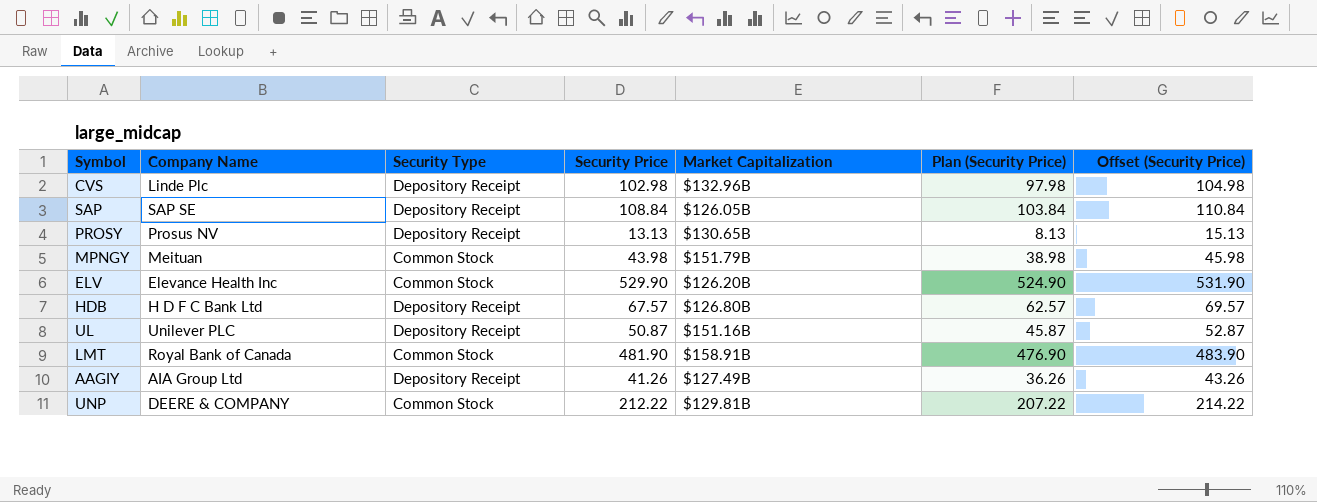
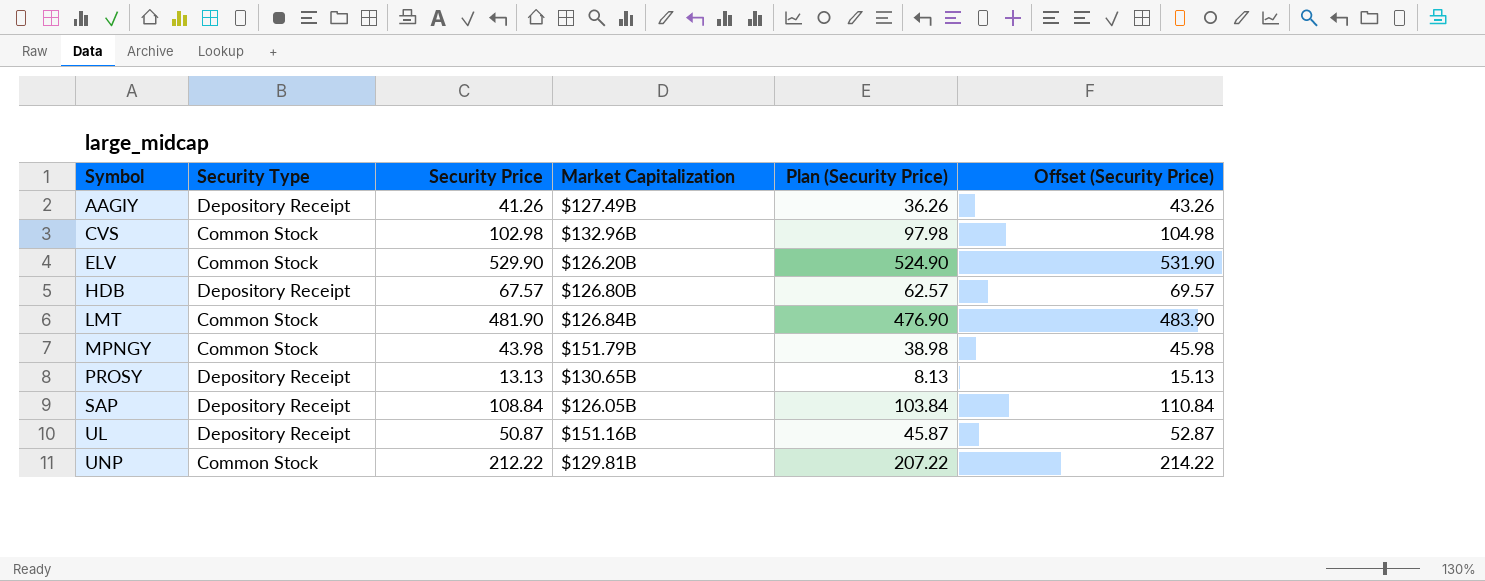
row order: none -> Symbol ascending
column Company Name | position: 2 -> none
CVS | Security Type: Depository Receipt -> Common Stock
LMT | Market Capitalization: $158.91B -> $126.84B

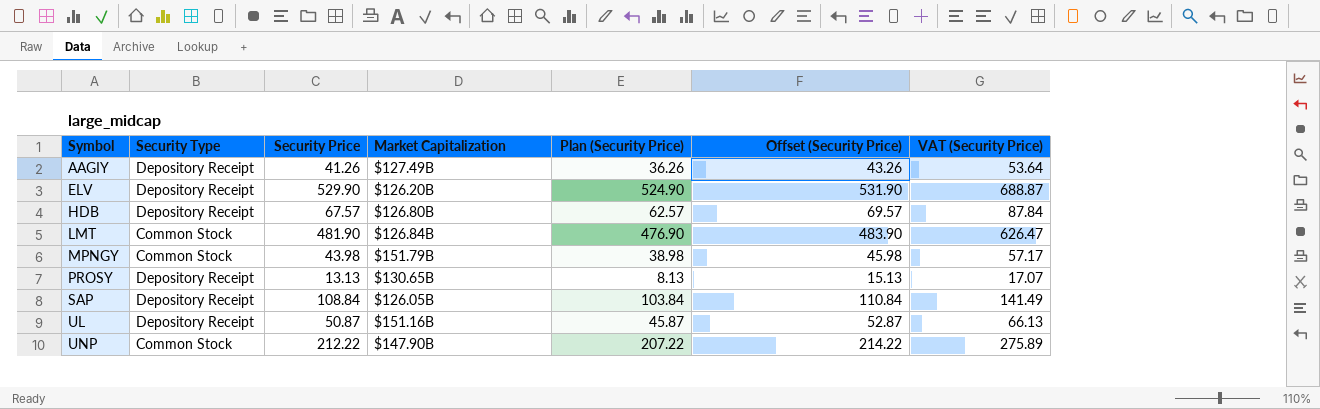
column VAT (Security Price) | formula: none -> [Security Price] * 1.3
row CVS: Common Stock | 102.98 | $132.96B | 97.98 | 104.98 -> none
ELV | Security Type: Common Stock -> Depository Receipt
UNP | Market Capitalization: $129.81B -> $147.90B

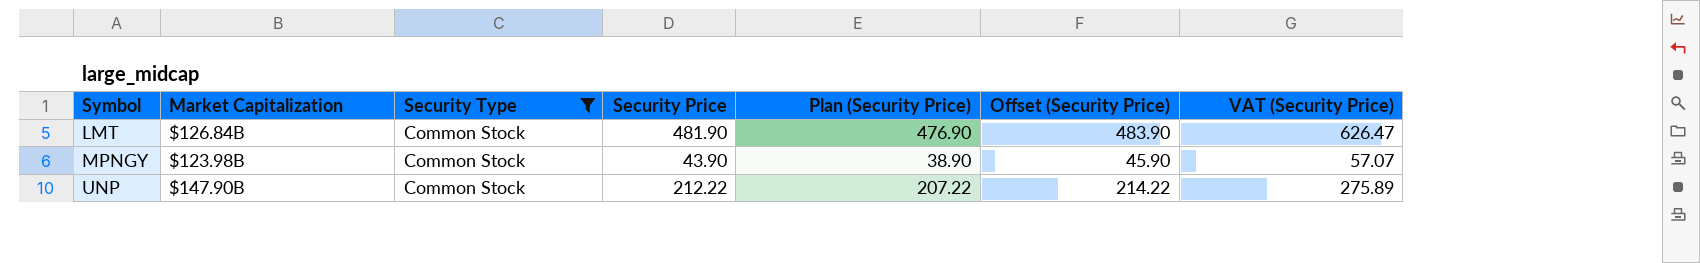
filter: none -> Security Type = Common Stock
column Market Capitalization | position: 4 -> 2
MPNGY | Market Capitalization: $151.79B -> $123.98B
MPNGY | Security Price: 43.98 -> 43.90
MPNGY | Plan (Security Price): 38.98 -> 38.90
MPNGY | Offset (Security Price): 45.98 -> 45.90
MPNGY | VAT (Security Price): 57.17 -> 57.07

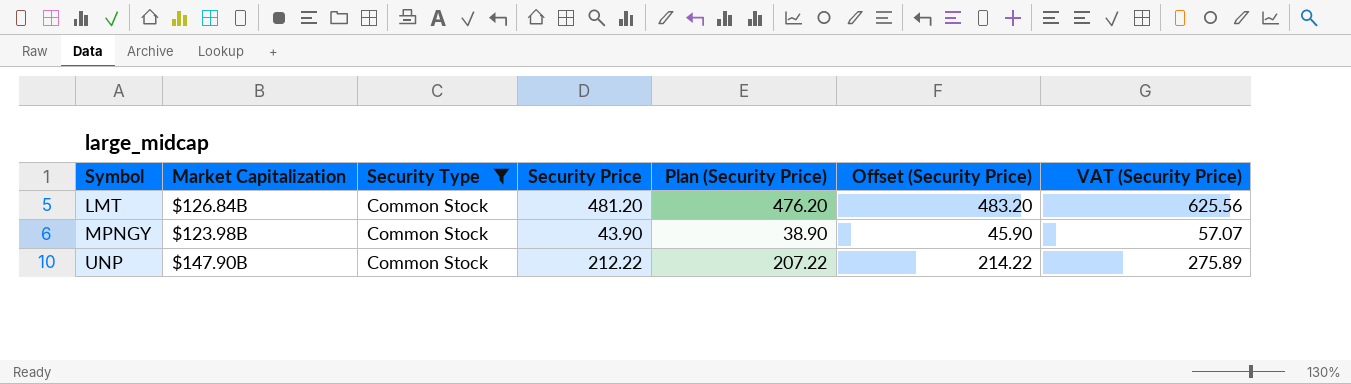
LMT | Security Price: 481.90 -> 481.20
LMT | Plan (Security Price): 476.90 -> 476.20
LMT | Offset (Security Price): 483.90 -> 483.20
LMT | VAT (Security Price): 626.47 -> 625.56

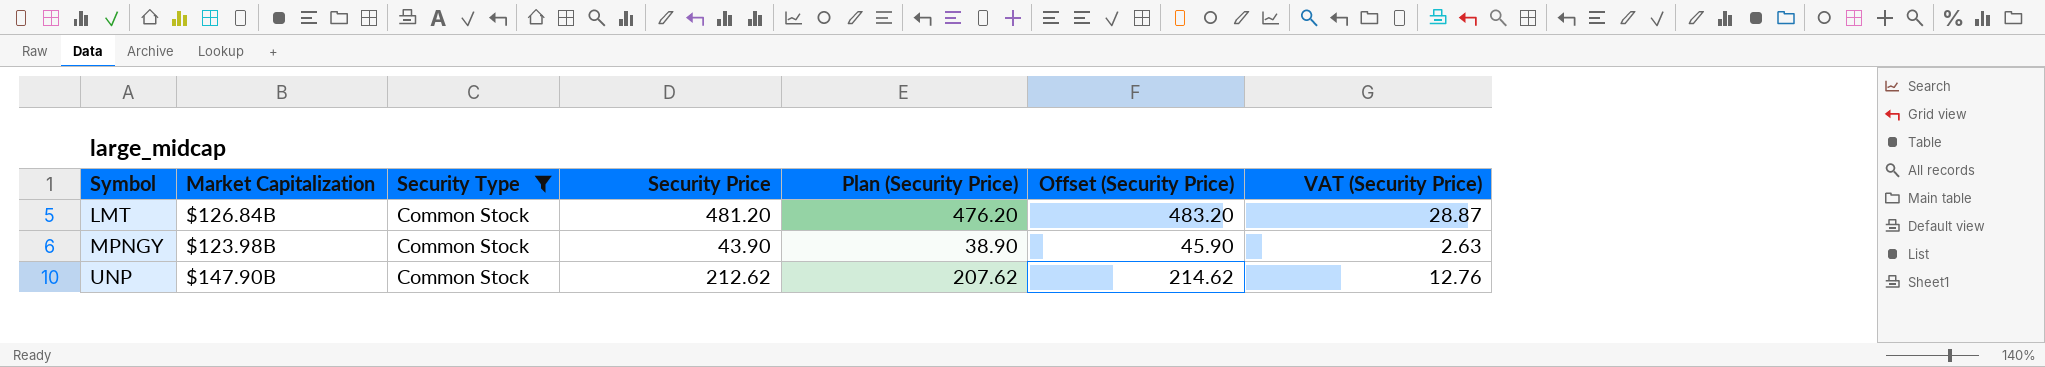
column VAT (Security Price) | formula: [Security Price] * 1.3 -> [Security Price] * 0.06
UNP | Security Price: 212.22 -> 212.62
UNP | Plan (Security Price): 207.22 -> 207.62
UNP | Offset (Security Price): 214.22 -> 214.62

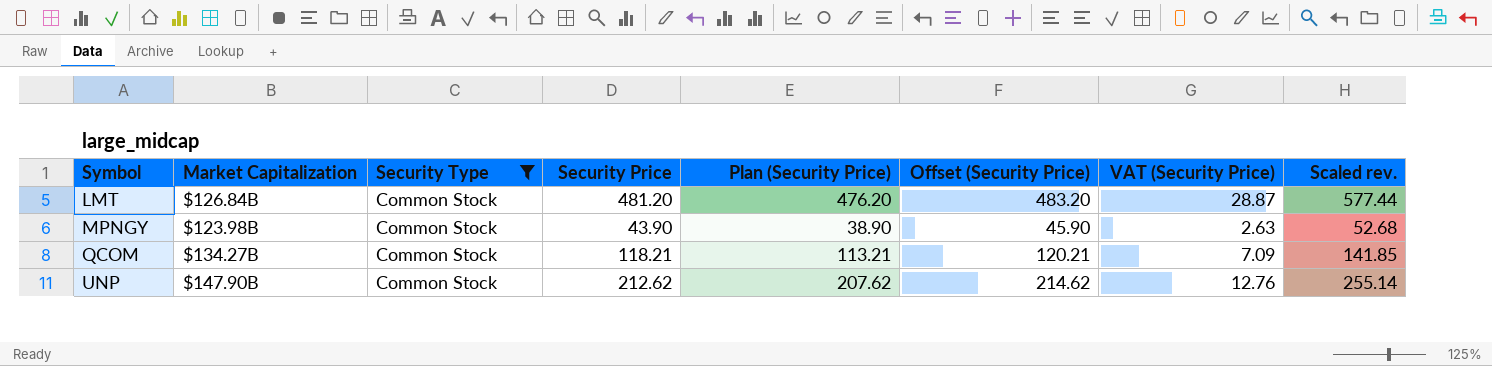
column Scaled rev. | formula: none -> [Security Price] * 1.2
row QCOM: none -> $134.27B | Common Stock | 118.21 | 113.21 | 120.21 | 7.09 | 141.85

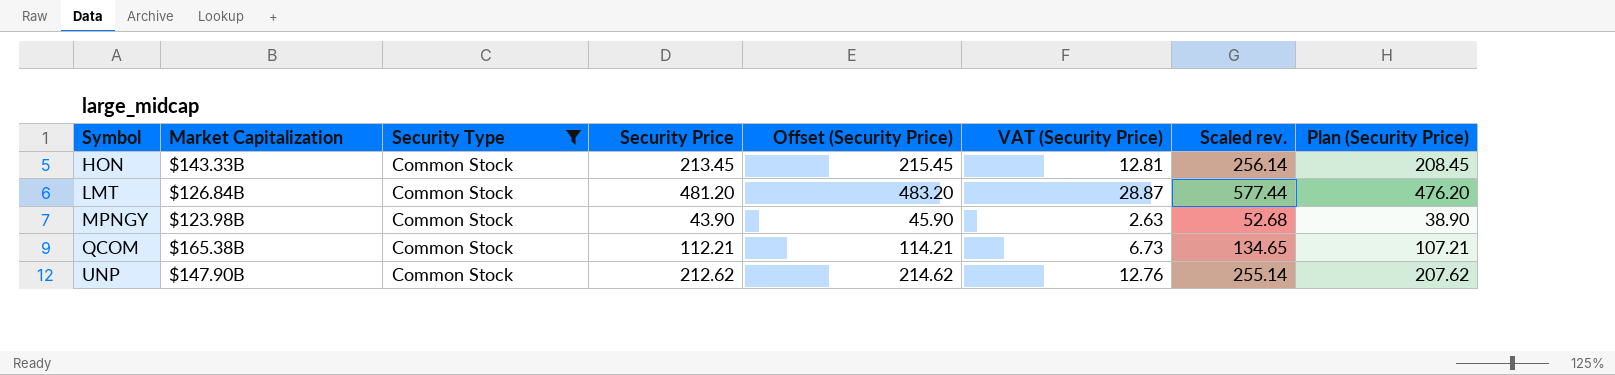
column Plan (Security Price) | position: 5 -> 8
row HON: none -> $143.33B | Common Stock | 213.45 | 215.45 | 12.81 | 256.14 | 208.45
QCOM | Market Capitalization: $134.27B -> $165.38B
QCOM | Security Price: 118.21 -> 112.21
QCOM | Offset (Security Price): 120.21 -> 114.21
QCOM | VAT (Security Price): 7.09 -> 6.73
QCOM | Scaled rev.: 141.85 -> 134.65
QCOM | Plan (Security Price): 113.21 -> 107.21

